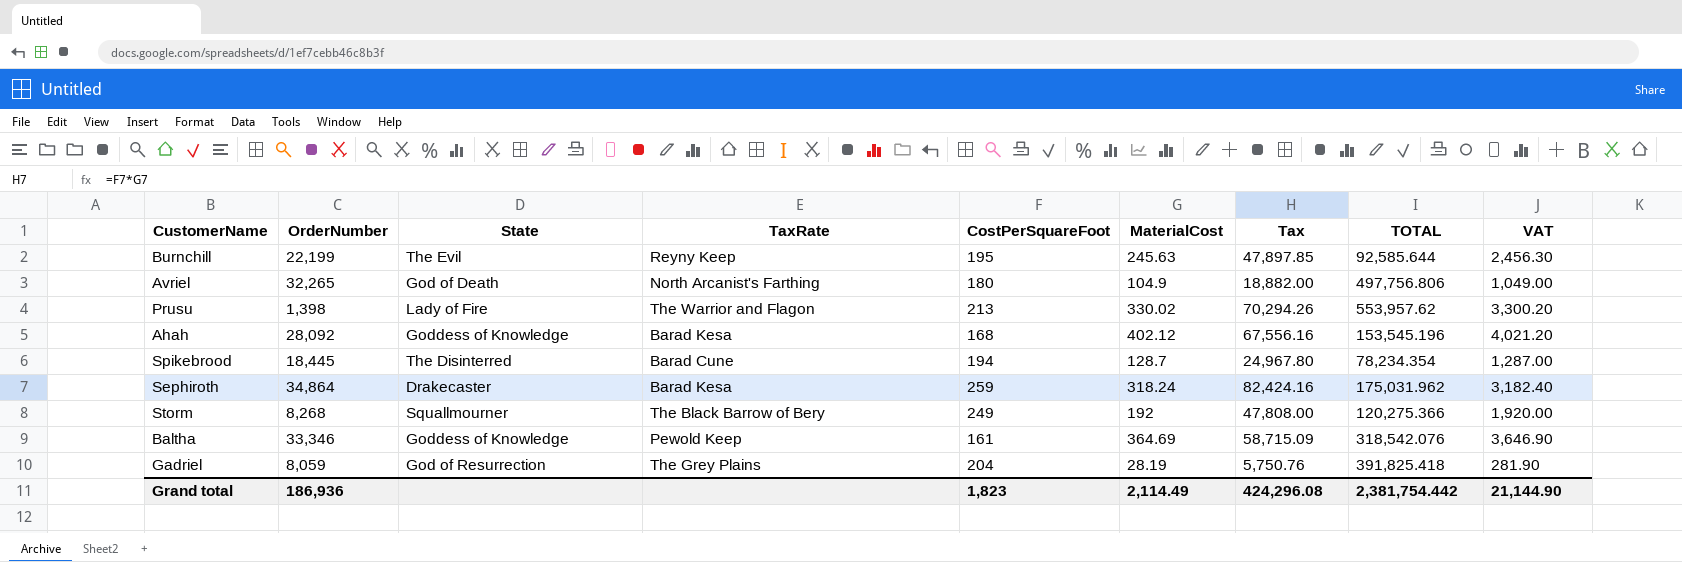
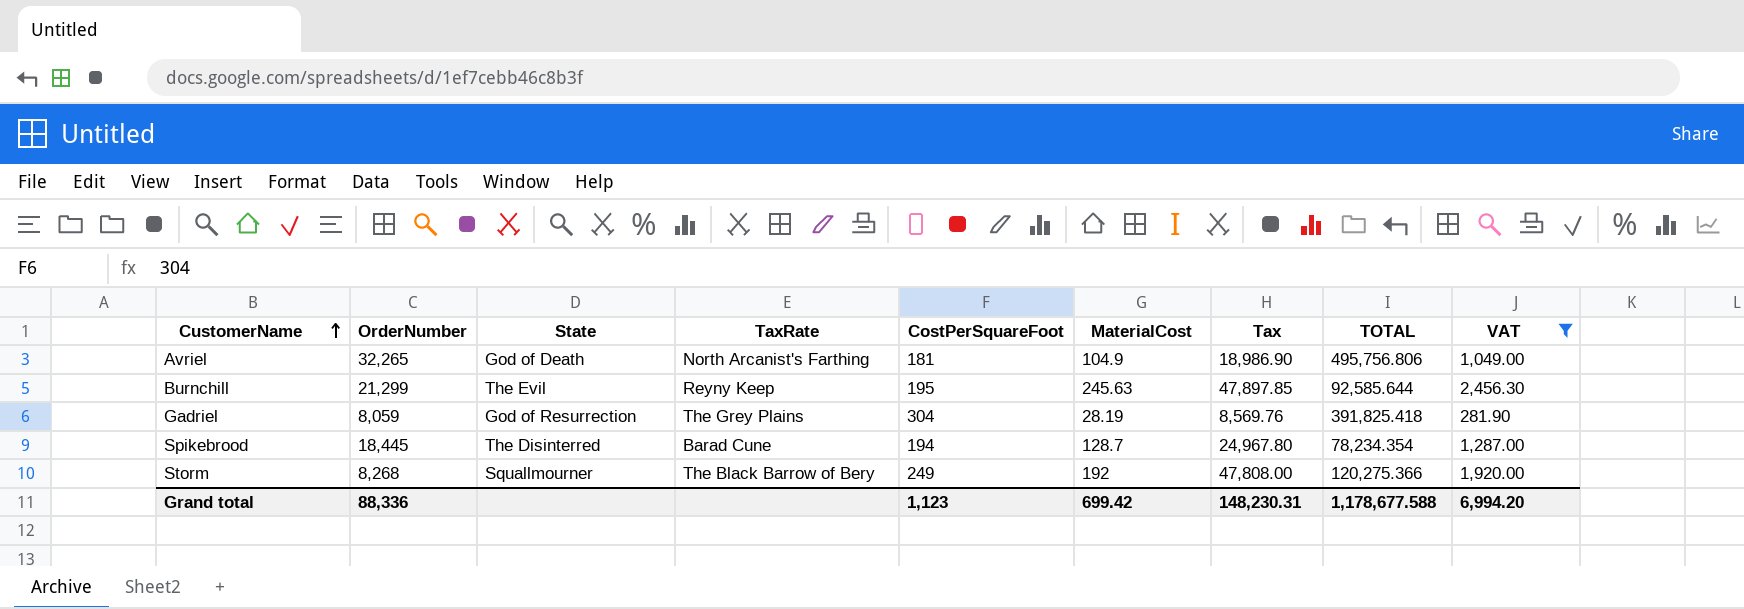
filter: none -> VAT <= 2,456.30
row order: none -> CustomerName ascending
Avriel | CostPerSquareFoot: 180 -> 181
Avriel | Tax: 18,882.00 -> 18,986.90
Avriel | TOTAL: 497,756.806 -> 495,756.806
Burnchill | OrderNumber: 22,199 -> 21,299
Gadriel | CostPerSquareFoot: 204 -> 304
Gadriel | Tax: 5,750.76 -> 8,569.76
Grand total | OrderNumber: 186,936 -> 88,336
Grand total | CostPerSquareFoot: 1,823 -> 1,123
Grand total | MaterialCost: 2,114.49 -> 699.42
Grand total | Tax: 424,296.08 -> 148,230.31
Grand total | TOTAL: 2,381,754.442 -> 1,178,677.588
Grand total | VAT: 21,144.90 -> 6,994.20

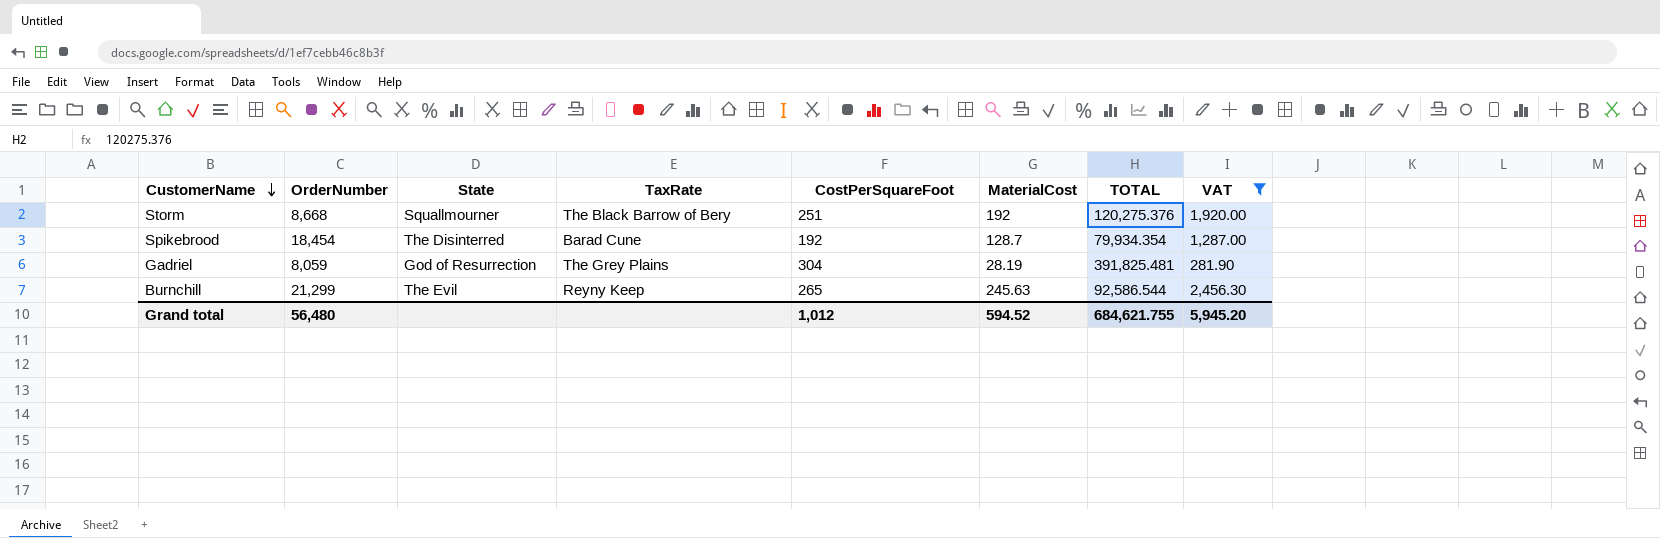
row order: CustomerName ascending -> CustomerName descending
column Tax | formula: [CostPerSquareFoot] * [MaterialCost] -> none
row Avriel: 32,265 | God of Death | North Arcanist's Farthing | 181 | 104.9 | 18,986.90 | 495,756.806 | 1,049.00 -> none
Storm | OrderNumber: 8,268 -> 8,668
Storm | CostPerSquareFoot: 249 -> 251
Storm | TOTAL: 120,275.366 -> 120,275.376
Spikebrood | OrderNumber: 18,445 -> 18,454
Spikebrood | CostPerSquareFoot: 194 -> 192
Spikebrood | TOTAL: 78,234.354 -> 79,934.354
Gadriel | TOTAL: 391,825.418 -> 391,825.481
Burnchill | CostPerSquareFoot: 195 -> 265
Burnchill | TOTAL: 92,585.644 -> 92,586.544
Grand total | OrderNumber: 88,336 -> 56,480
Grand total | CostPerSquareFoot: 1,123 -> 1,012
Grand total | MaterialCost: 699.42 -> 594.52
Grand total | TOTAL: 1,178,677.588 -> 684,621.755
Grand total | VAT: 6,994.20 -> 5,945.20

